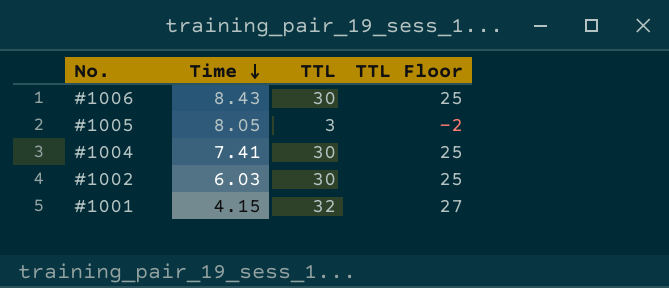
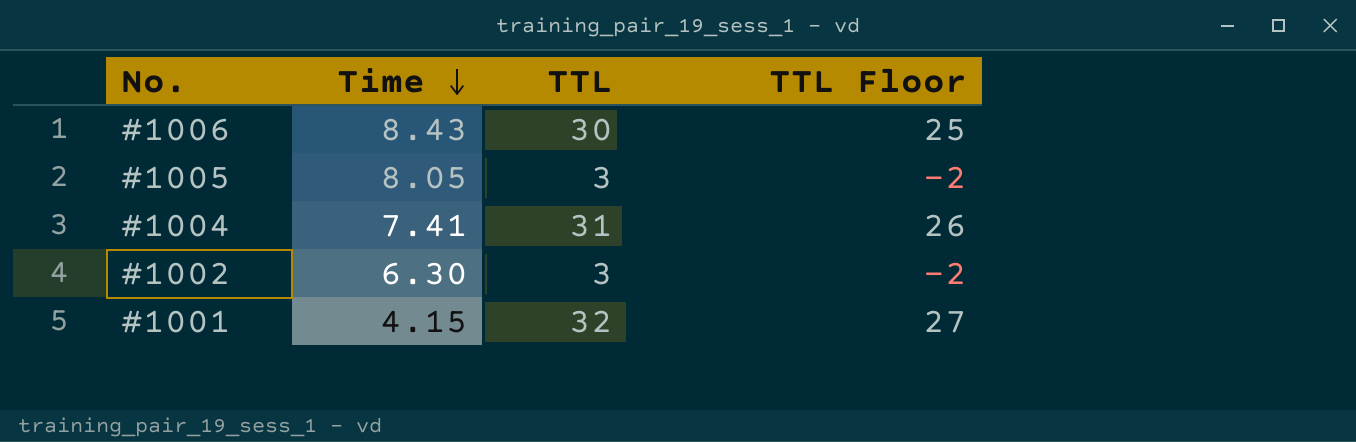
#1004 | TTL: 30 -> 31
#1004 | TTL Floor: 25 -> 26
#1002 | Time: 6.03 -> 6.30
#1002 | TTL: 30 -> 3
#1002 | TTL Floor: 25 -> -2

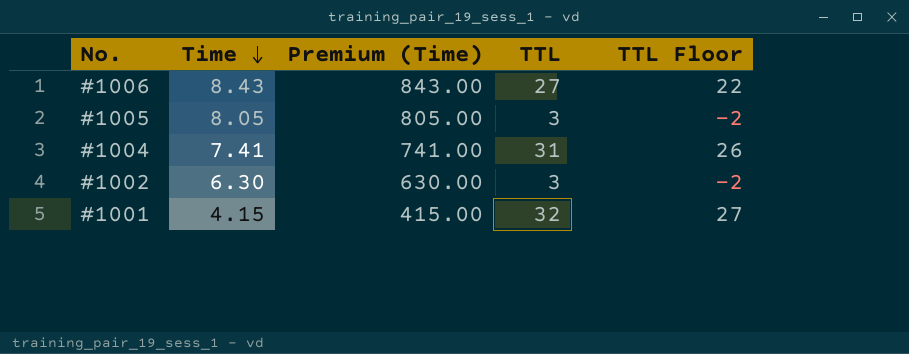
column Premium (Time) | formula: none -> [Time] * 100
#1006 | TTL: 30 -> 27
#1006 | TTL Floor: 25 -> 22

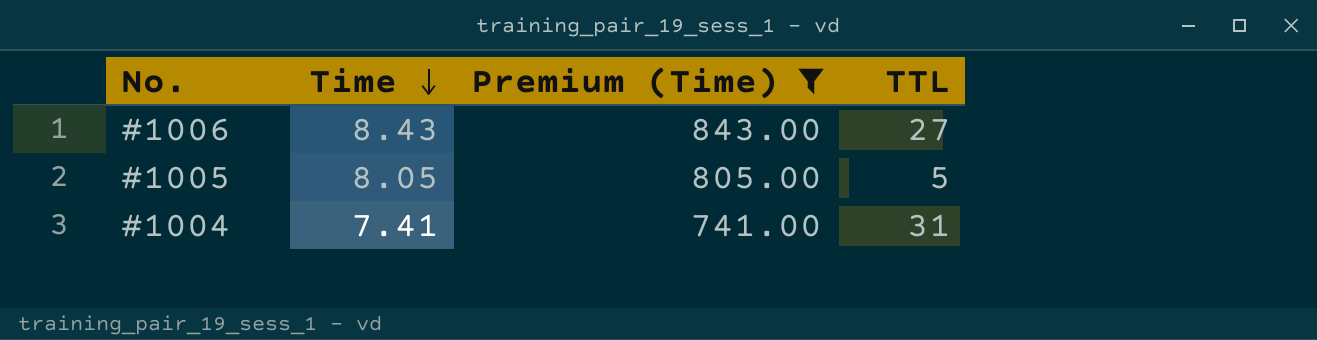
filter: none -> Premium (Time) >= 741.00
column TTL Floor | formula: [TTL] - 5 -> none
#1005 | TTL: 3 -> 5

